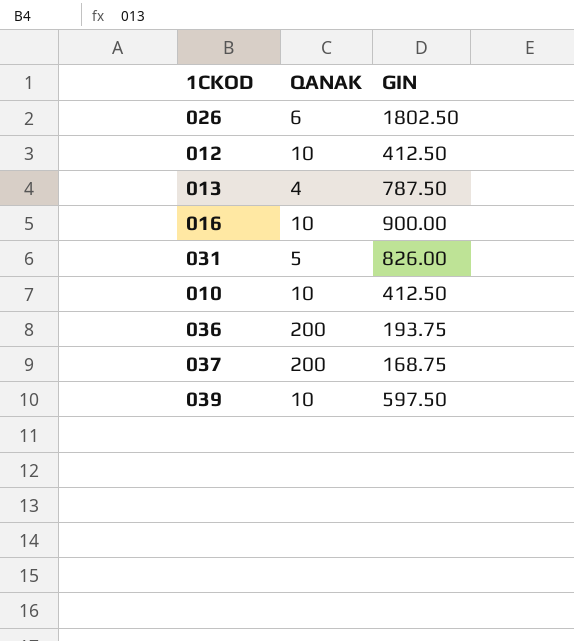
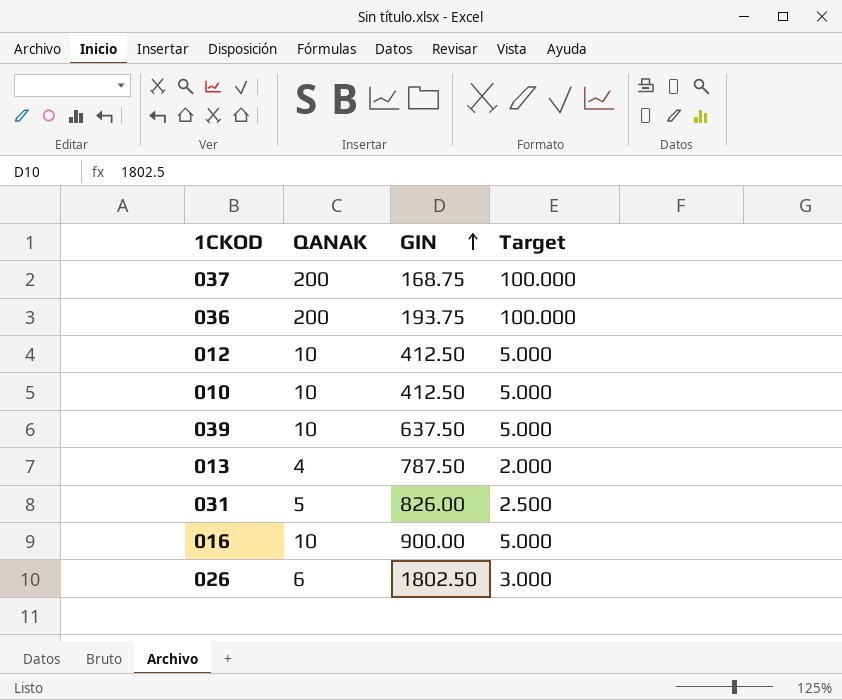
row order: none -> GIN ascending
column Target | formula: none -> [QANAK] * 0.5
039 | GIN: 597.50 -> 637.50

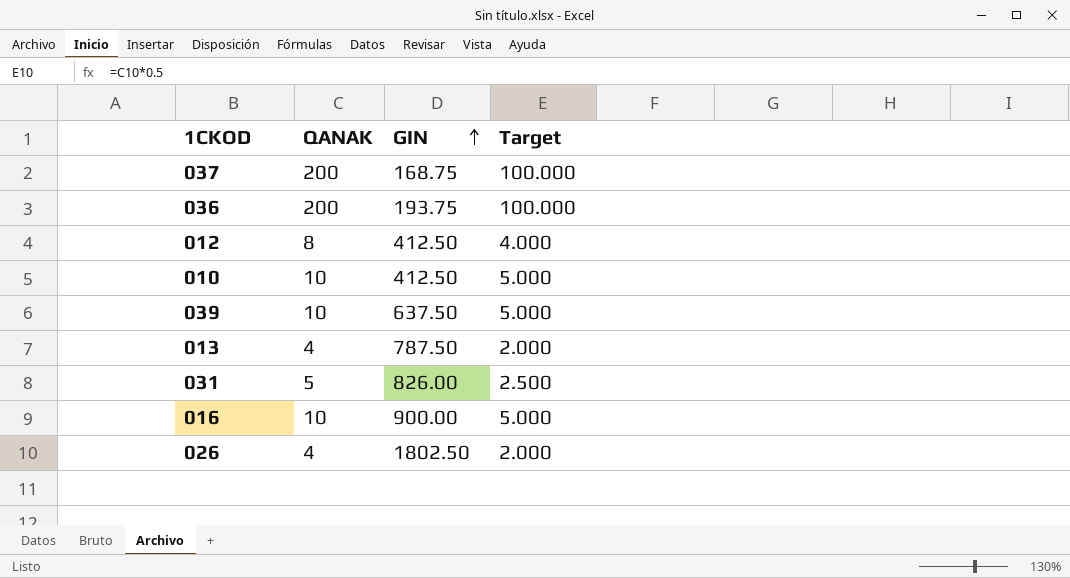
012 | QANAK: 10 -> 8
012 | Target: 5.000 -> 4.000
026 | QANAK: 6 -> 4
026 | Target: 3.000 -> 2.000

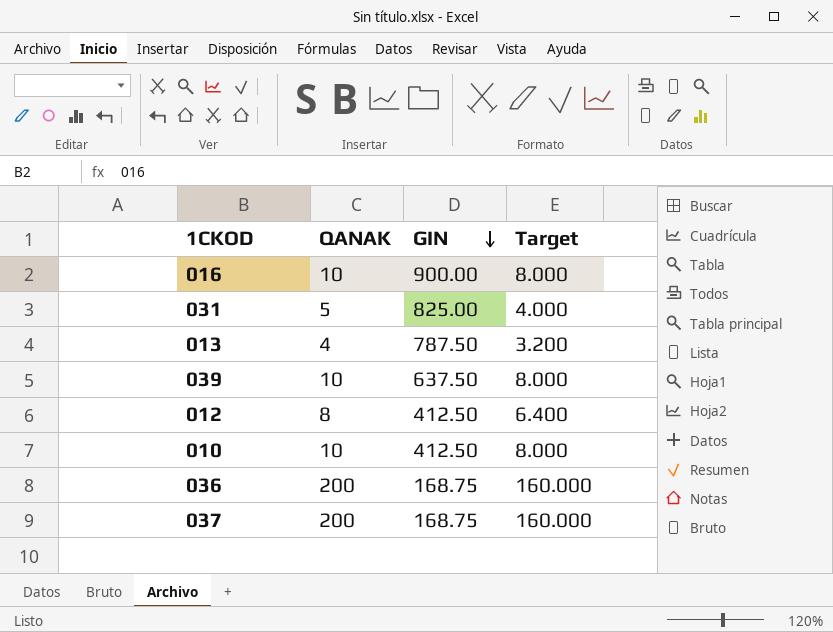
row order: GIN ascending -> GIN descending
column Target | formula: [QANAK] * 0.5 -> [QANAK] * 0.8
row 026: 4 | 1802.50 | 2.000 -> none
031 | GIN: 826.00 -> 825.00
036 | GIN: 193.75 -> 168.75

